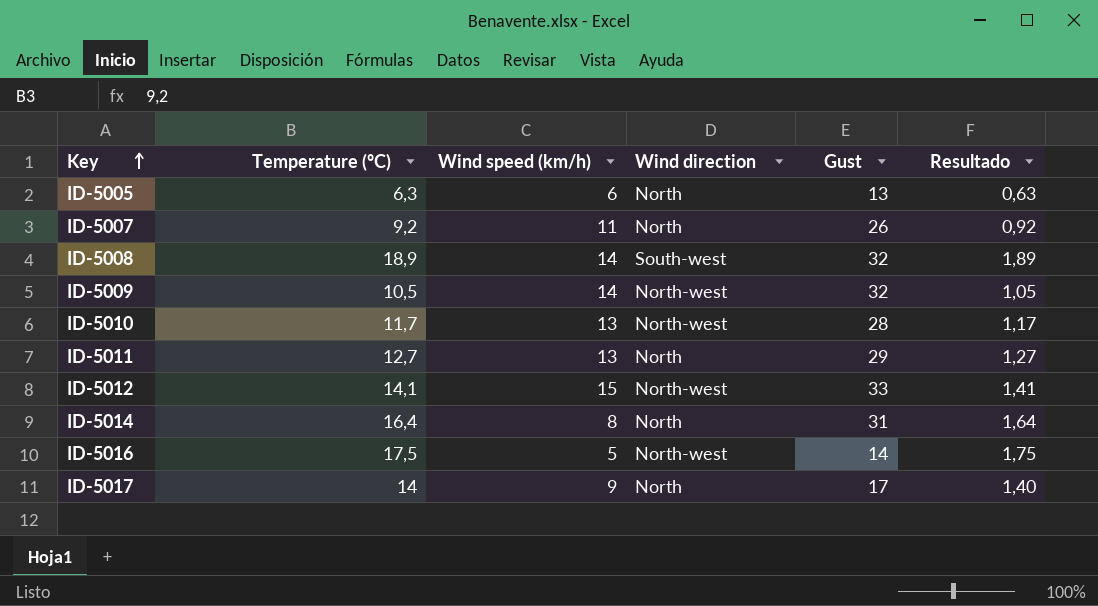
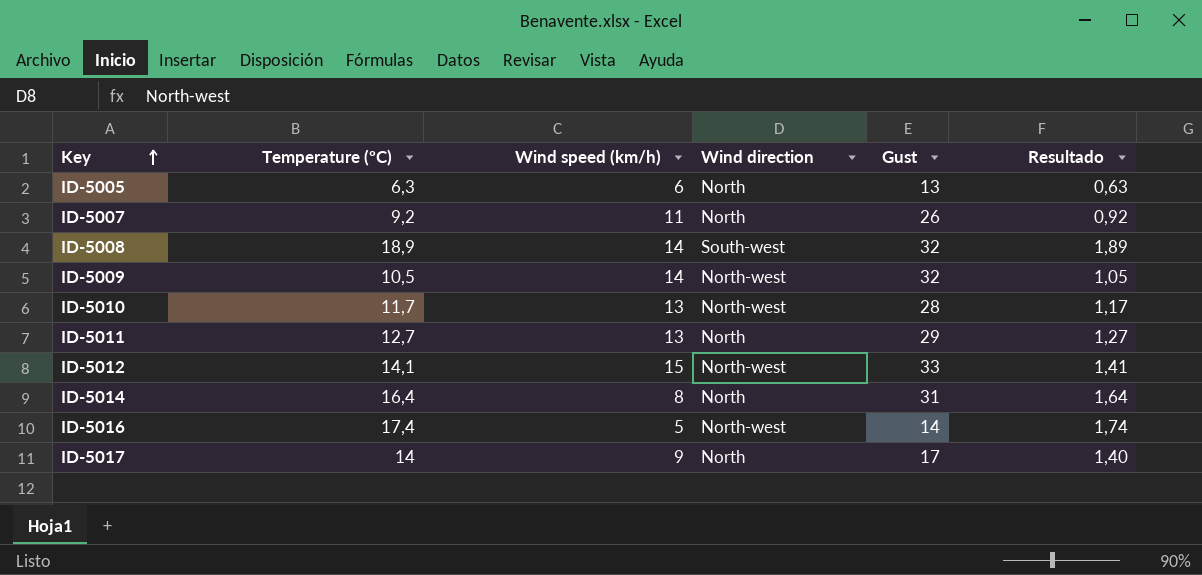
ID-5016 | Temperature (ºC): 17,5 -> 17,4
ID-5016 | Resultado: 1,75 -> 1,74

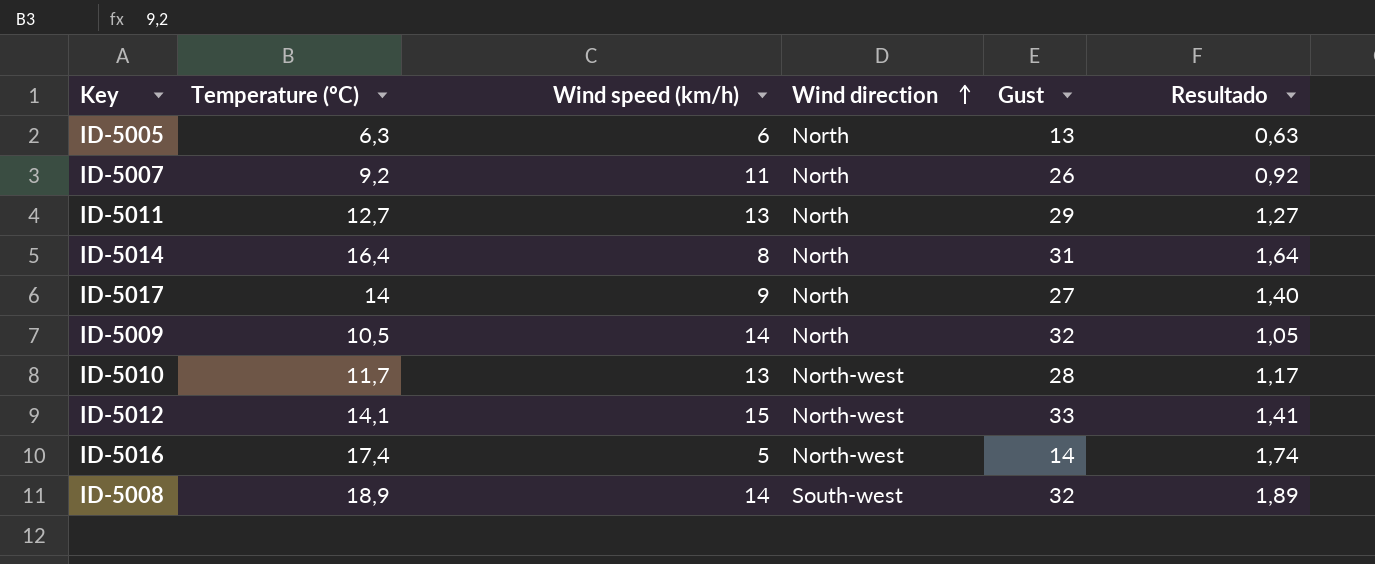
row order: Key ascending -> Wind direction ascending
ID-5017 | Gust: 17 -> 27
ID-5009 | Wind direction: North-west -> North

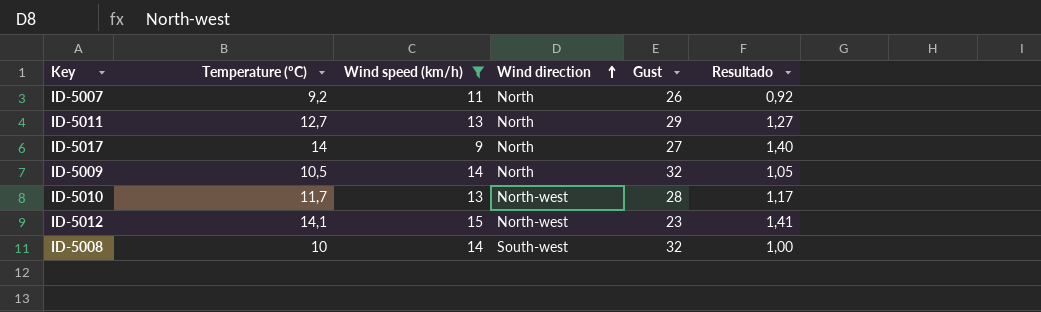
filter: none -> Wind speed (km/h) >= 9
ID-5012 | Gust: 33 -> 23
ID-5008 | Temperature (ºC): 18,9 -> 10
ID-5008 | Resultado: 1,89 -> 1,00

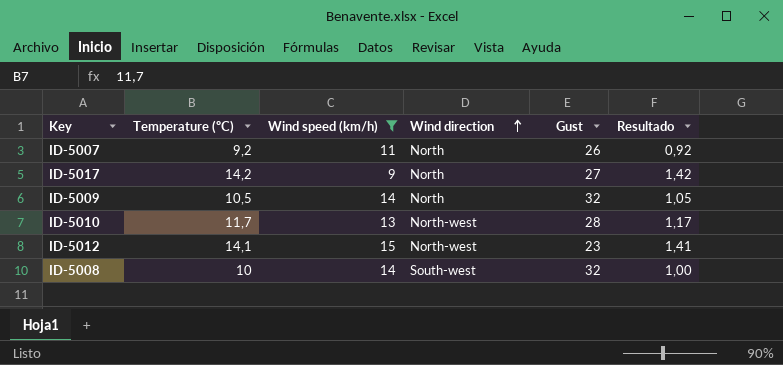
row ID-5011: 12,7 | 13 | North | 29 | 1,27 -> none
ID-5017 | Temperature (ºC): 14 -> 14,2
ID-5017 | Resultado: 1,40 -> 1,42

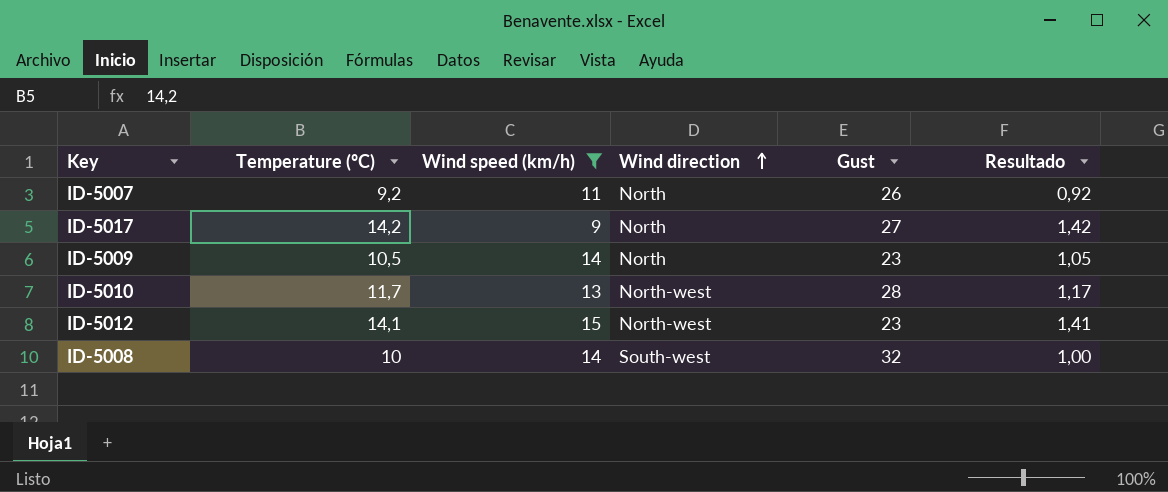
ID-5009 | Gust: 32 -> 23

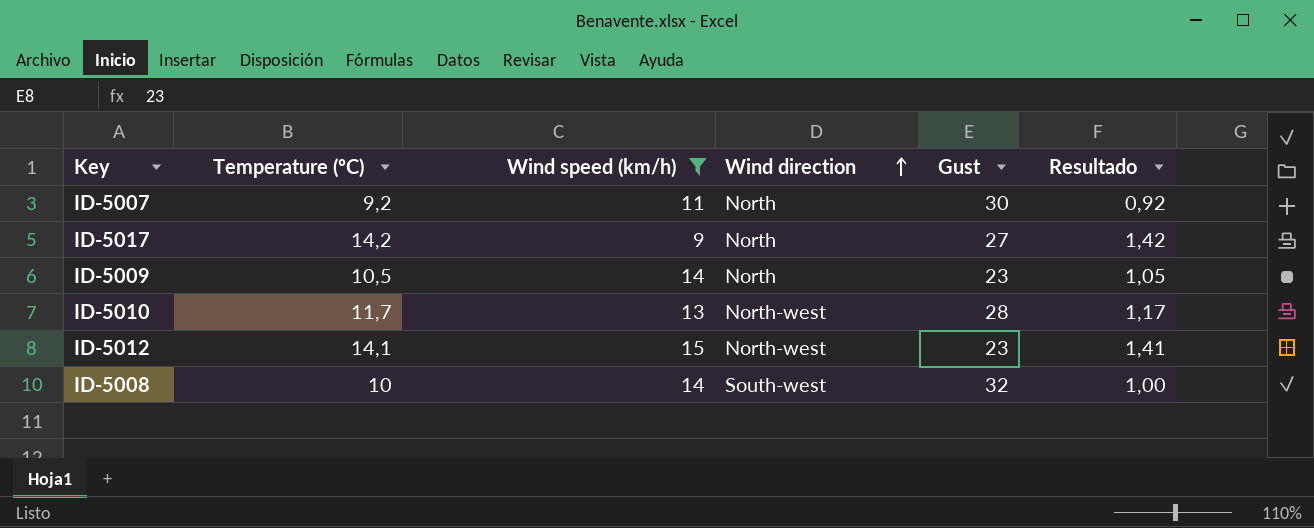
ID-5007 | Gust: 26 -> 30

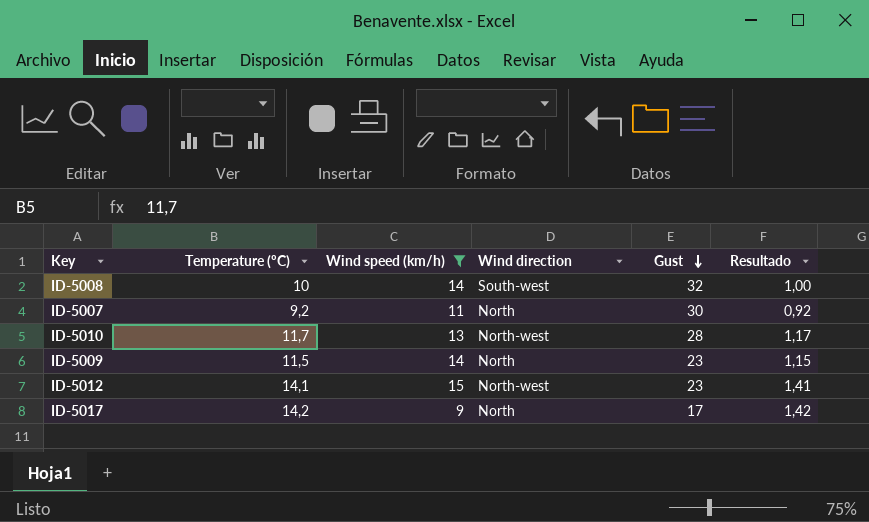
row order: Wind direction ascending -> Gust descending
ID-5009 | Temperature (ºC): 10,5 -> 11,5
ID-5009 | Resultado: 1,05 -> 1,15
ID-5017 | Gust: 27 -> 17

